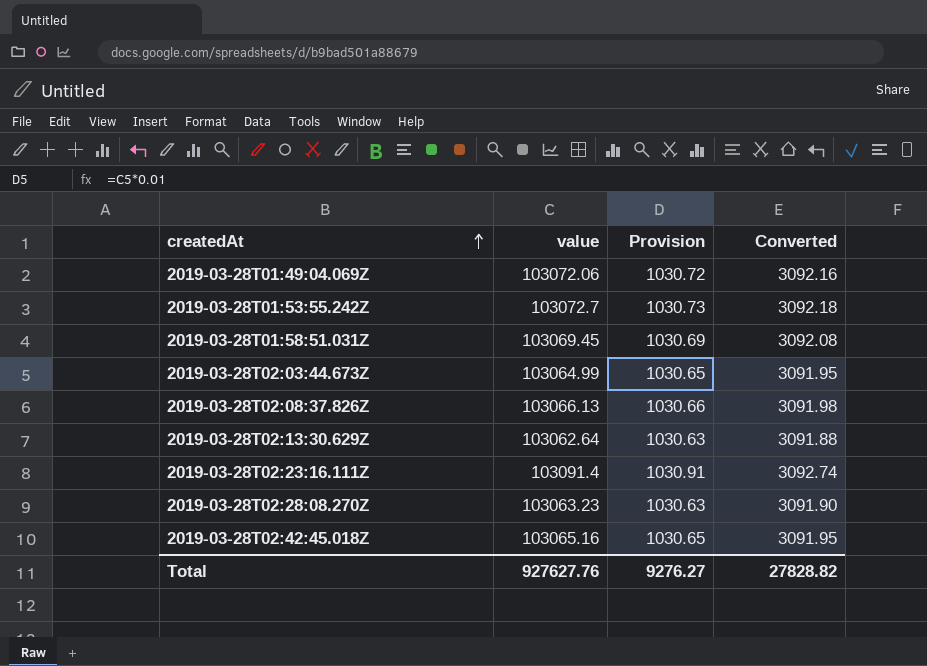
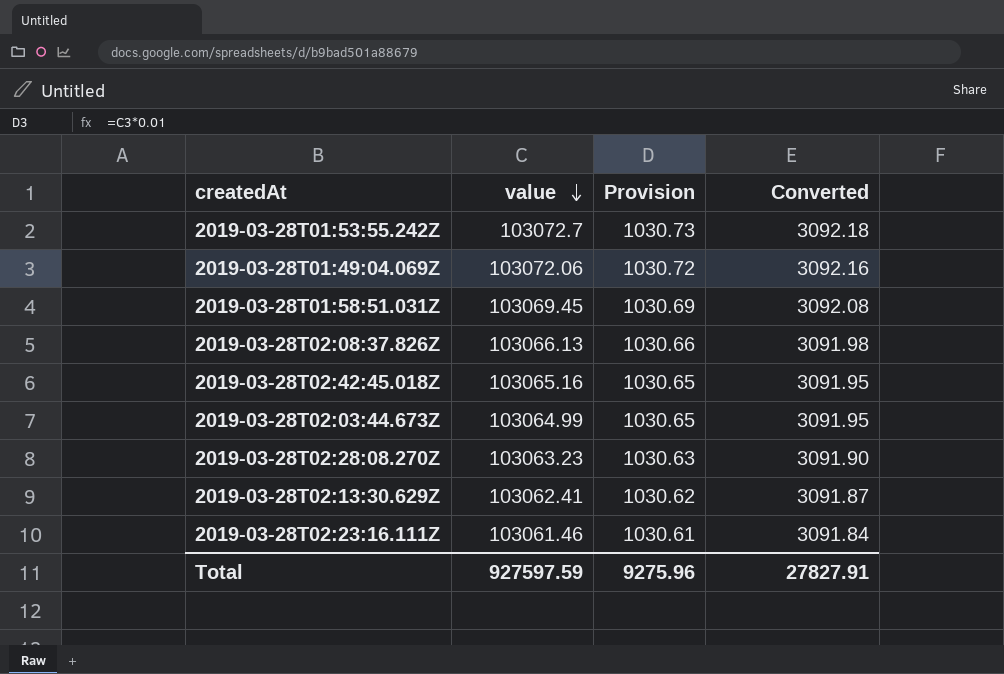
row order: createdAt ascending -> value descending
2019-03-28T02:13:30.629Z | value: 103062.64 -> 103062.41
2019-03-28T02:13:30.629Z | Provision: 1030.63 -> 1030.62
2019-03-28T02:13:30.629Z | Converted: 3091.88 -> 3091.87
2019-03-28T02:23:16.111Z | value: 103091.4 -> 103061.46
2019-03-28T02:23:16.111Z | Provision: 1030.91 -> 1030.61
2019-03-28T02:23:16.111Z | Converted: 3092.74 -> 3091.84
Total | value: 927627.76 -> 927597.59
Total | Provision: 9276.27 -> 9275.96
Total | Converted: 27828.82 -> 27827.91

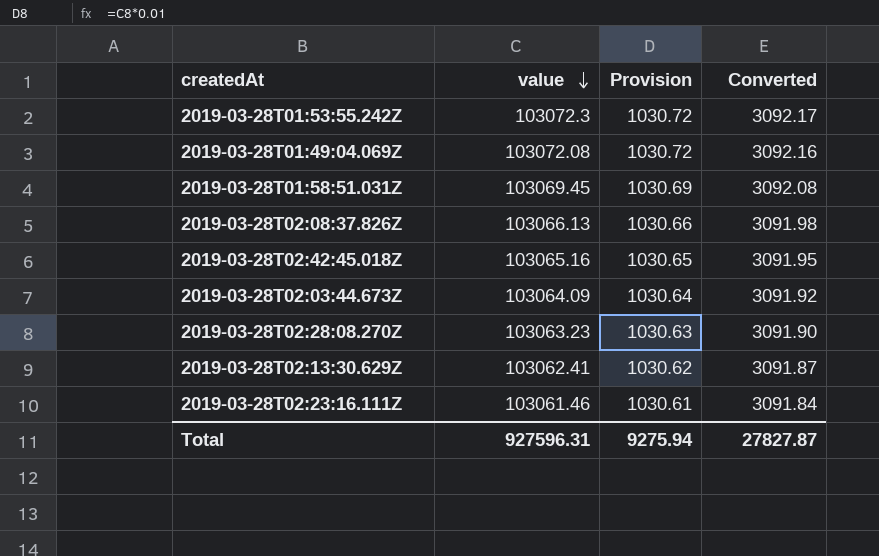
2019-03-28T01:53:55.242Z | value: 103072.7 -> 103072.3
2019-03-28T01:53:55.242Z | Provision: 1030.73 -> 1030.72
2019-03-28T01:53:55.242Z | Converted: 3092.18 -> 3092.17
2019-03-28T01:49:04.069Z | value: 103072.06 -> 103072.08
2019-03-28T02:03:44.673Z | value: 103064.99 -> 103064.09
2019-03-28T02:03:44.673Z | Provision: 1030.65 -> 1030.64
2019-03-28T02:03:44.673Z | Converted: 3091.95 -> 3091.92
Total | value: 927597.59 -> 927596.31
Total | Provision: 9275.96 -> 9275.94
Total | Converted: 27827.91 -> 27827.87

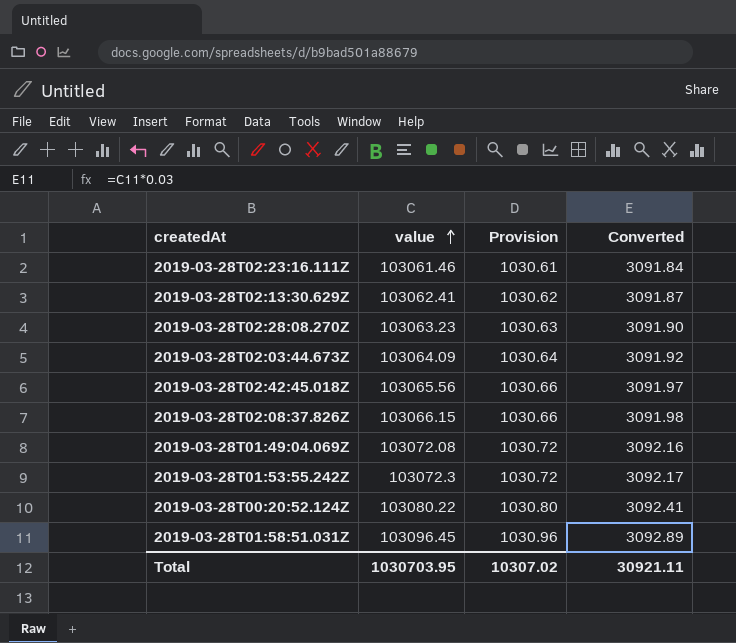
row order: value descending -> value ascending
2019-03-28T02:42:45.018Z | value: 103065.16 -> 103065.56
2019-03-28T02:42:45.018Z | Provision: 1030.65 -> 1030.66
2019-03-28T02:42:45.018Z | Converted: 3091.95 -> 3091.97
2019-03-28T02:08:37.826Z | value: 103066.13 -> 103066.15
row 2019-03-28T00:20:52.124Z: none -> 103080.22 | 1030.80 | 3092.41
2019-03-28T01:58:51.031Z | value: 103069.45 -> 103096.45
2019-03-28T01:58:51.031Z | Provision: 1030.69 -> 1030.96
2019-03-28T01:58:51.031Z | Converted: 3092.08 -> 3092.89
Total | value: 927596.31 -> 1030703.95
Total | Provision: 9275.94 -> 10307.02
Total | Converted: 27827.87 -> 30921.11

